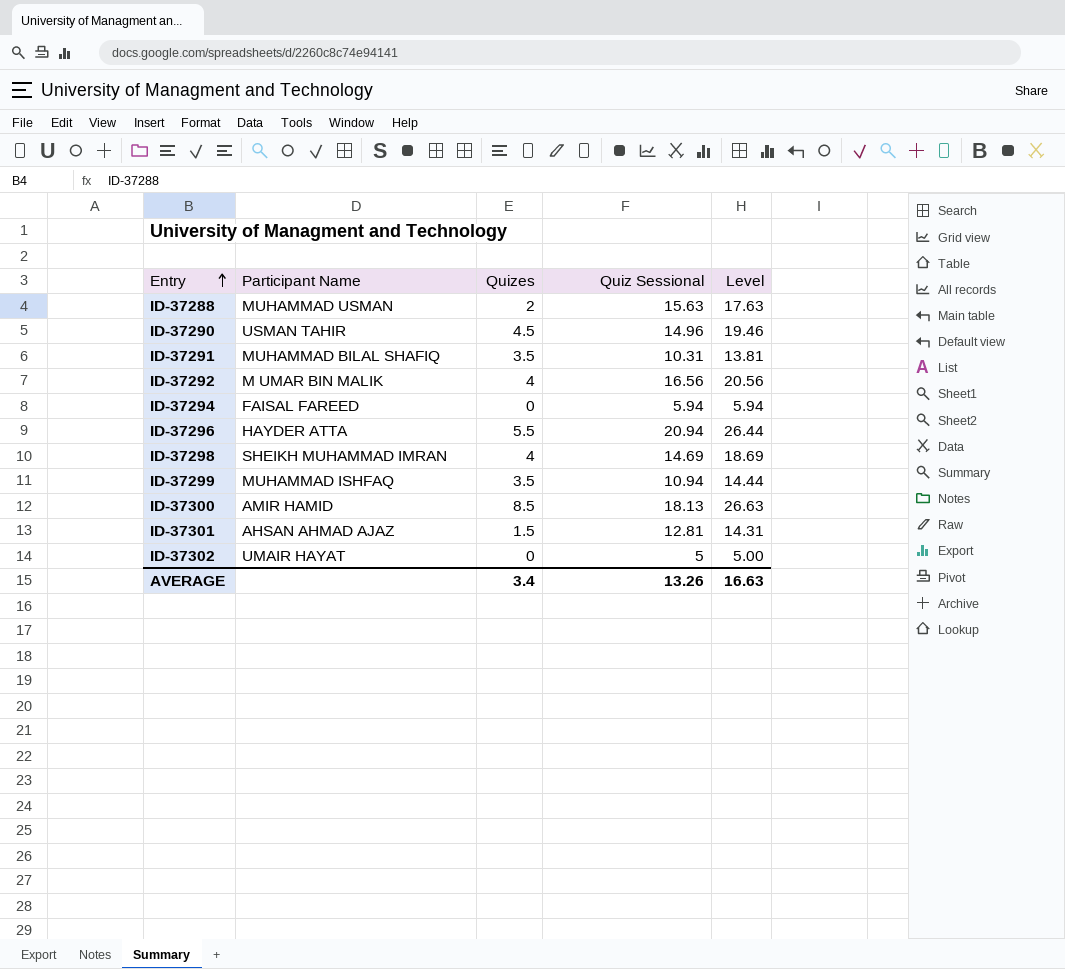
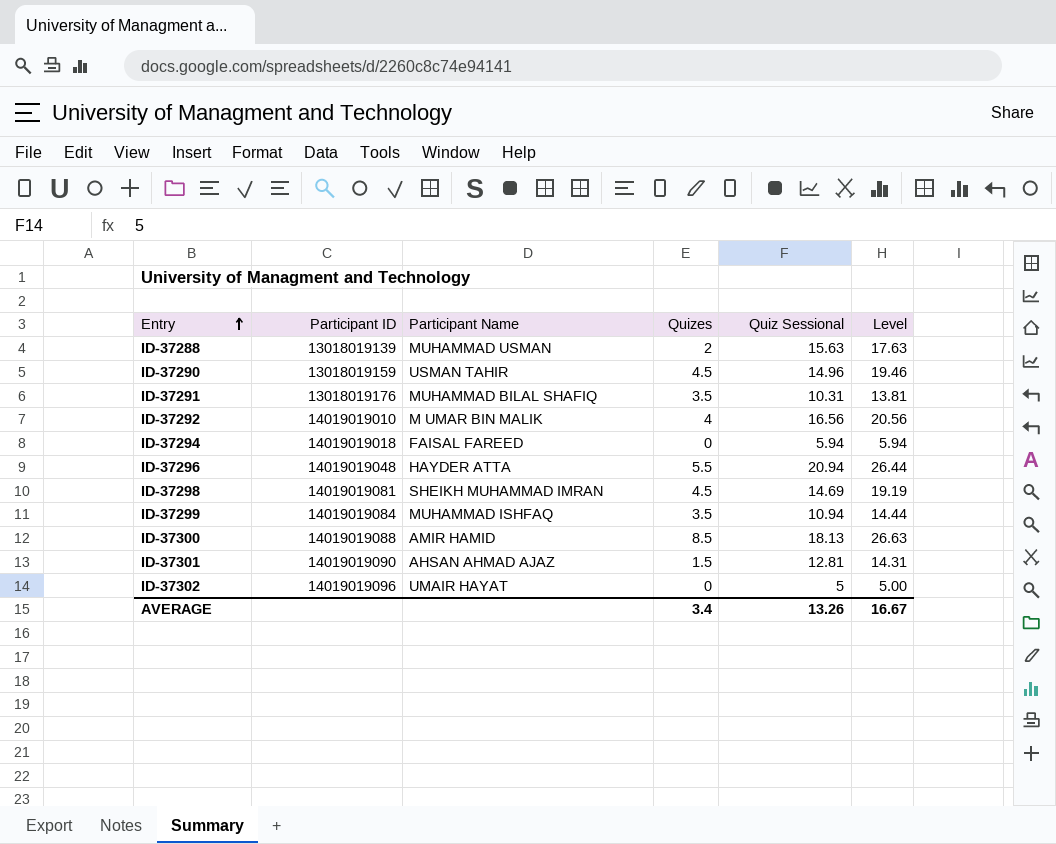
column Participant ID | position: none -> 2
ID-37298 | Quizes: 4 -> 4.5
ID-37298 | Level: 18.69 -> 19.19
AVERAGE | Level: 16.63 -> 16.67

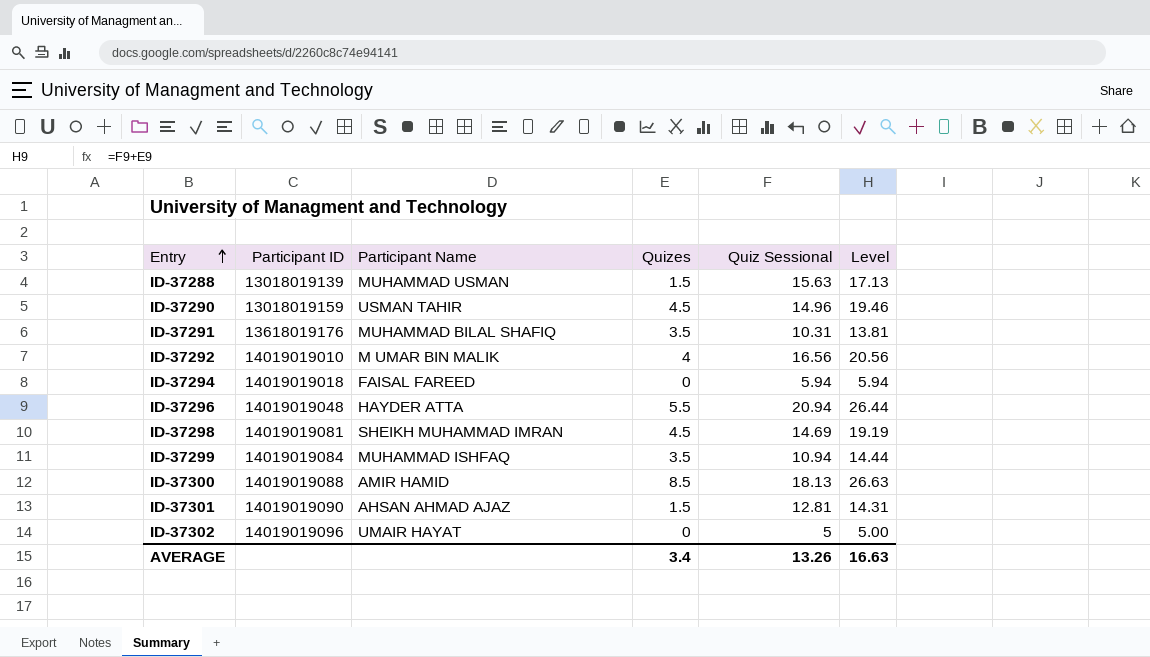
ID-37288 | Quizes: 2 -> 1.5
ID-37288 | Level: 17.63 -> 17.13
ID-37291 | Participant ID: 13018019176 -> 13618019176
AVERAGE | Level: 16.67 -> 16.63

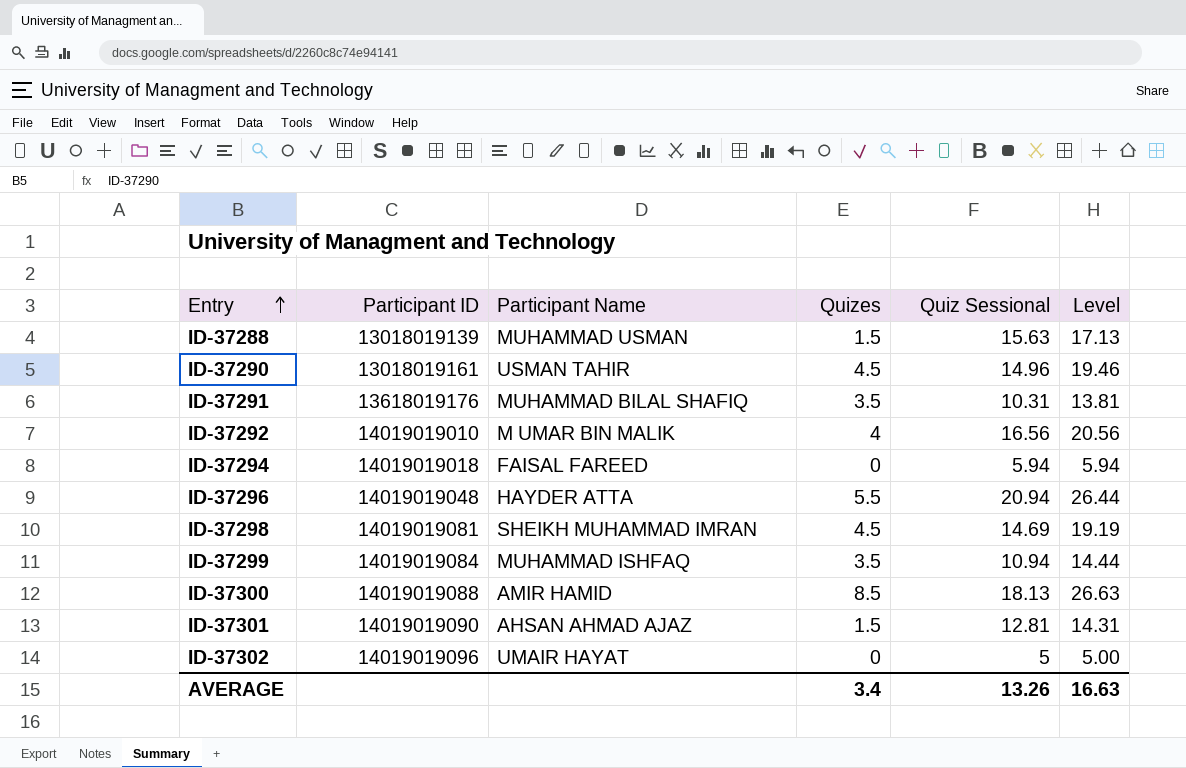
ID-37290 | Participant ID: 13018019159 -> 13018019161

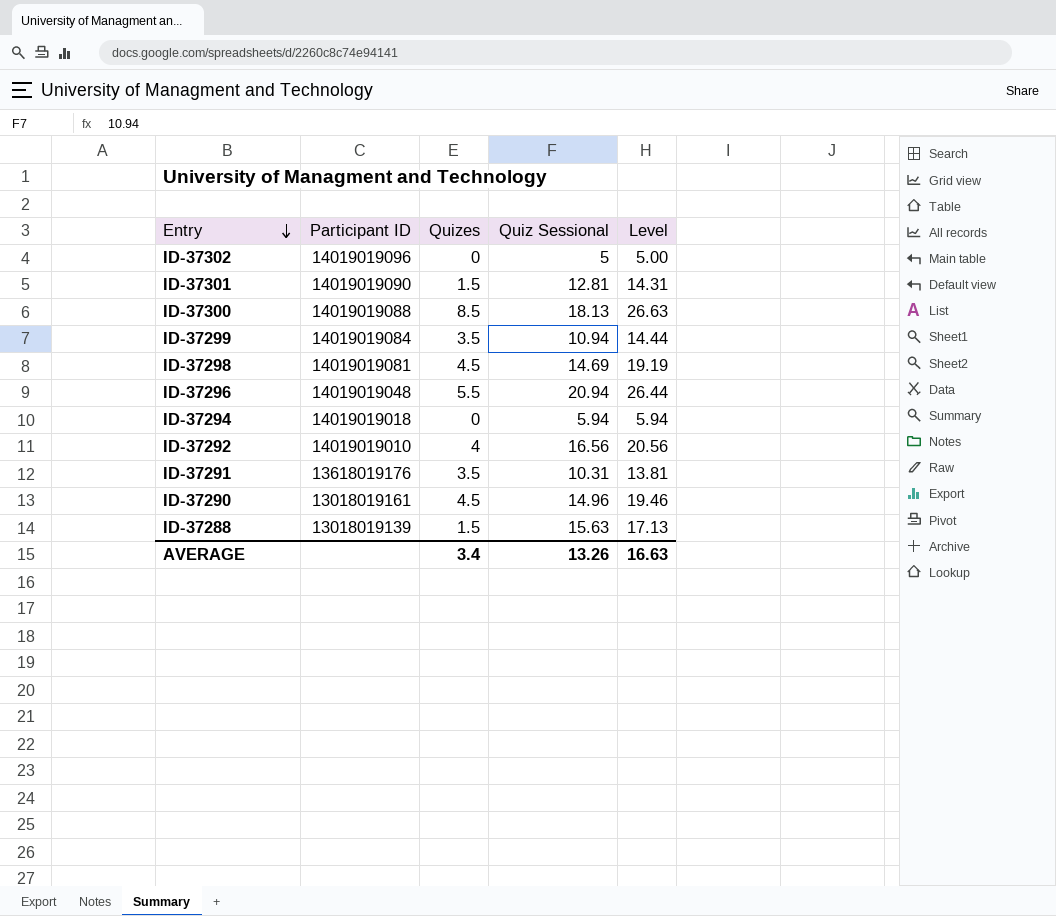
row order: Entry ascending -> Entry descending
column Participant Name | position: 3 -> none

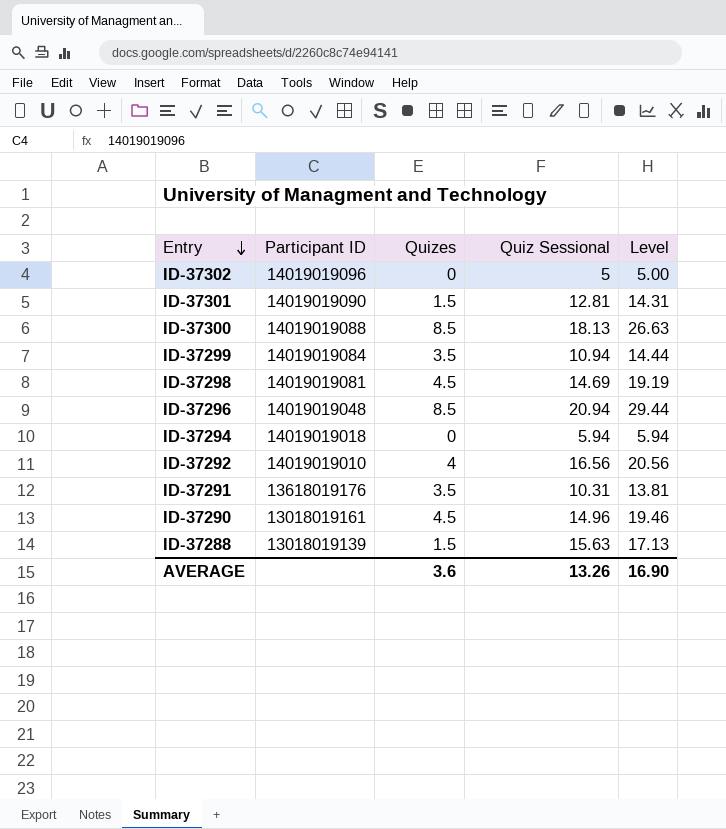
ID-37296 | Quizes: 5.5 -> 8.5
ID-37296 | Level: 26.44 -> 29.44
AVERAGE | Quizes: 3.4 -> 3.6
AVERAGE | Level: 16.63 -> 16.90

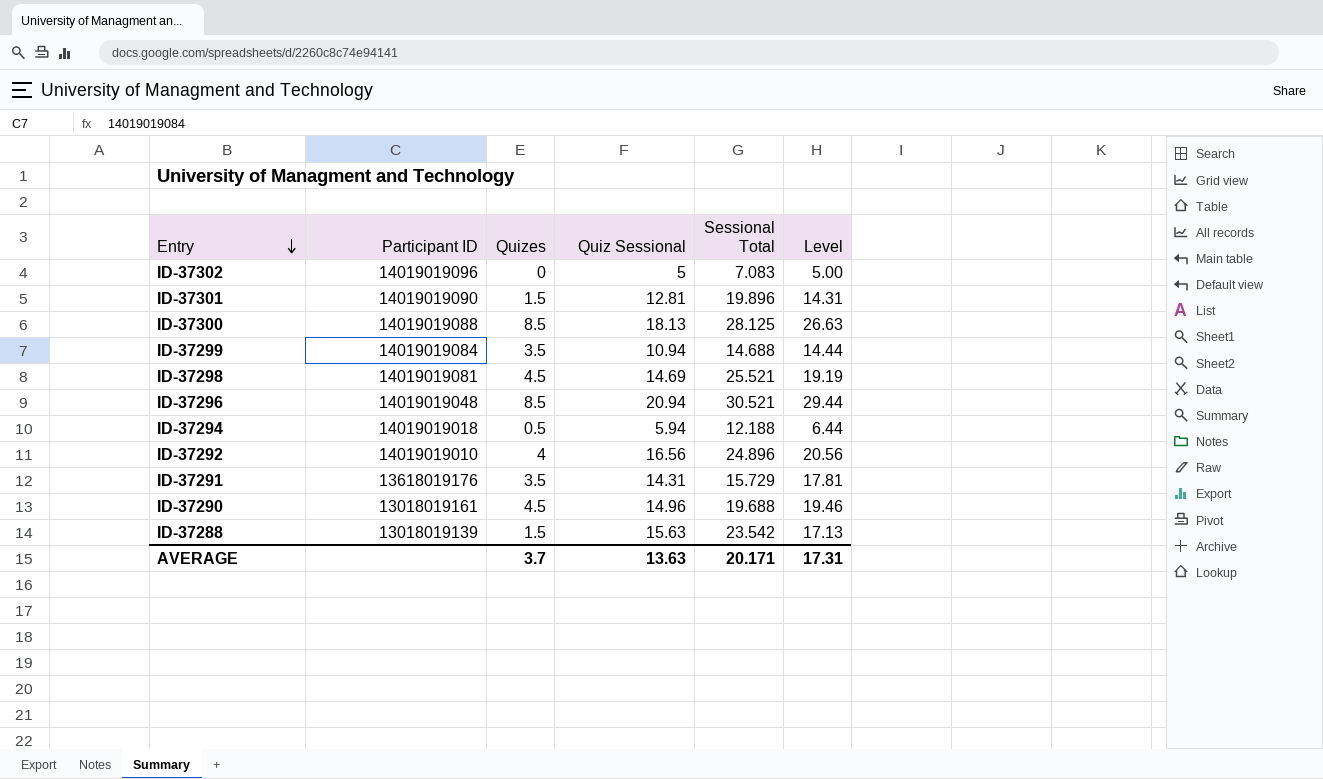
column Sessional Total | position: none -> 5
ID-37294 | Quizes: 0 -> 0.5
ID-37294 | Level: 5.94 -> 6.44
ID-37291 | Quiz Sessional: 10.31 -> 14.31
ID-37291 | Level: 13.81 -> 17.81
AVERAGE | Quizes: 3.6 -> 3.7
AVERAGE | Quiz Sessional: 13.26 -> 13.63
AVERAGE | Level: 16.90 -> 17.31

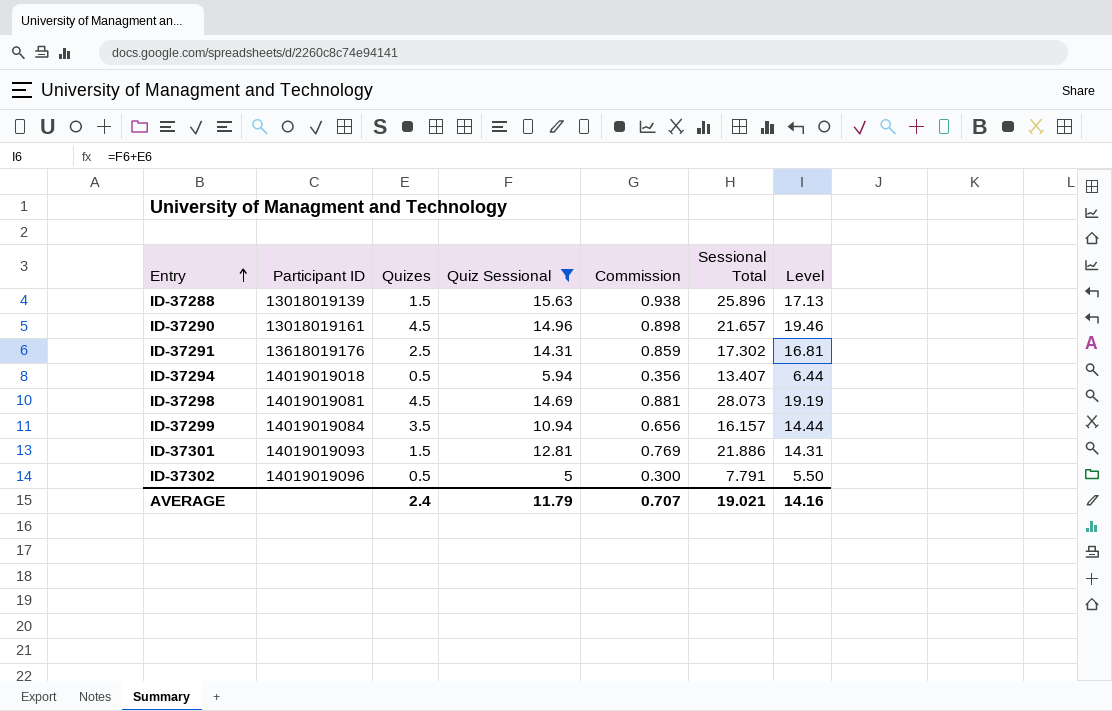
filter: none -> Quiz Sessional <= 15.63
row order: Entry descending -> Entry ascending
column Commission | formula: none -> [Quiz Sessional] * 0.06
ID-37288 | Sessional Total: 23.542 -> 25.896
ID-37290 | Sessional Total: 19.688 -> 21.657
ID-37291 | Quizes: 3.5 -> 2.5
ID-37291 | Sessional Total: 15.729 -> 17.302
ID-37291 | Level: 17.81 -> 16.81
ID-37294 | Sessional Total: 12.188 -> 13.407
ID-37298 | Sessional Total: 25.521 -> 28.073
ID-37299 | Sessional Total: 14.688 -> 16.157
ID-37301 | Participant ID: 14019019090 -> 14019019093
ID-37301 | Sessional Total: 19.896 -> 21.886
ID-37302 | Quizes: 0 -> 0.5
ID-37302 | Sessional Total: 7.083 -> 7.791
ID-37302 | Level: 5.00 -> 5.50
AVERAGE | Quizes: 3.7 -> 2.4
AVERAGE | Quiz Sessional: 13.63 -> 11.79
AVERAGE | Sessional Total: 20.171 -> 19.021
AVERAGE | Level: 17.31 -> 14.16

